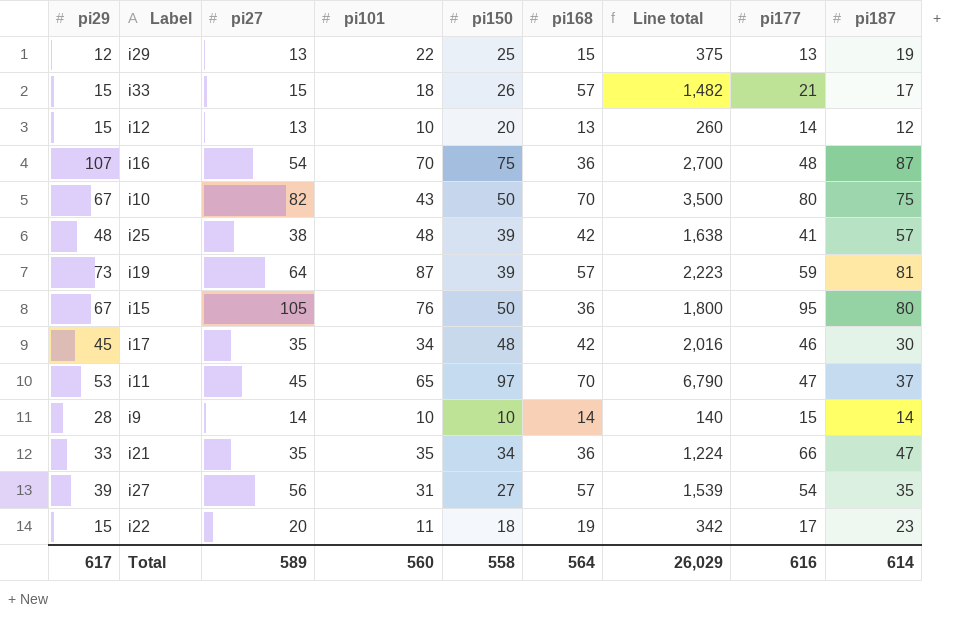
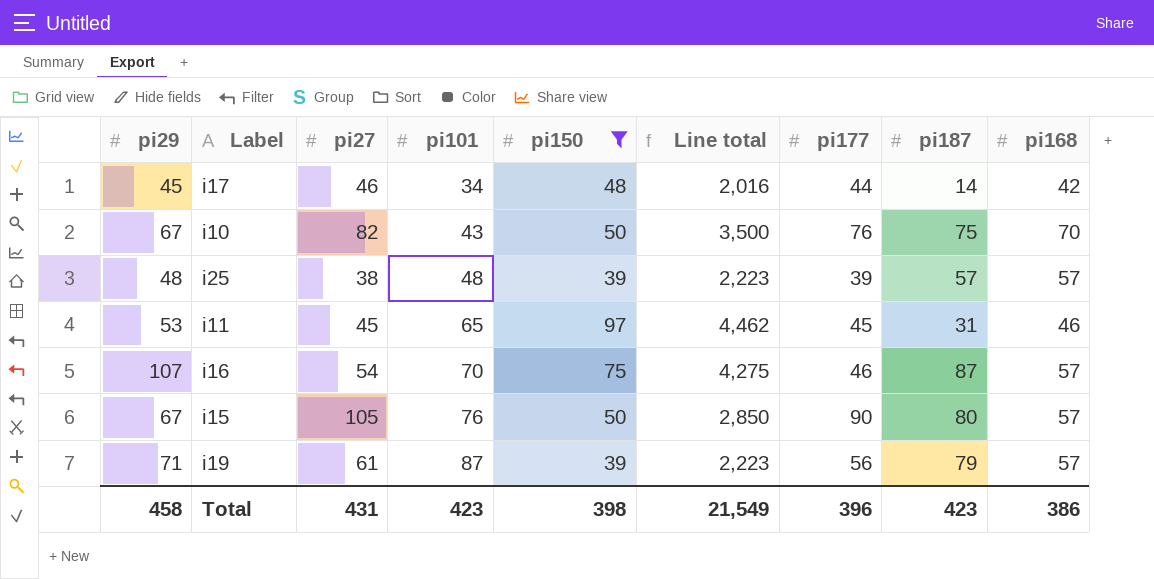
filter: none -> pi150 >= 39
row order: none -> pi101 ascending
column pi168 | position: 6 -> 9
i17 | pi27: 35 -> 46
i17 | pi177: 46 -> 44
i17 | pi187: 30 -> 14
i10 | pi177: 80 -> 76
i25 | Line total: 1,638 -> 2,223
i25 | pi177: 41 -> 39
i25 | pi168: 42 -> 57
i11 | Line total: 6,790 -> 4,462
i11 | pi177: 47 -> 45
i11 | pi187: 37 -> 31
i11 | pi168: 70 -> 46
i16 | Line total: 2,700 -> 4,275
i16 | pi177: 48 -> 46
i16 | pi168: 36 -> 57
i15 | Line total: 1,800 -> 2,850
i15 | pi177: 95 -> 90
i15 | pi168: 36 -> 57
i19 | pi29: 73 -> 71
i19 | pi27: 64 -> 61
i19 | pi177: 59 -> 56
i19 | pi187: 81 -> 79
Total | pi29: 617 -> 458
Total | pi27: 589 -> 431
Total | pi101: 560 -> 423
Total | pi150: 558 -> 398
Total | Line total: 26,029 -> 21,549
Total | pi177: 616 -> 396
Total | pi187: 614 -> 423
Total | pi168: 564 -> 386

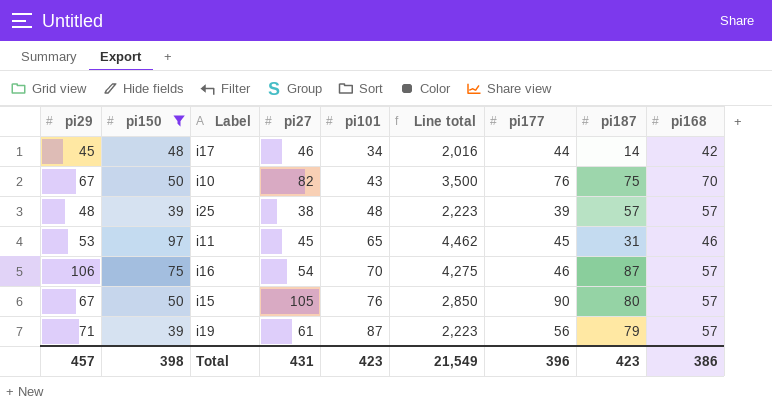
column pi150 | position: 5 -> 2
i16 | pi29: 107 -> 106
Total | pi29: 458 -> 457

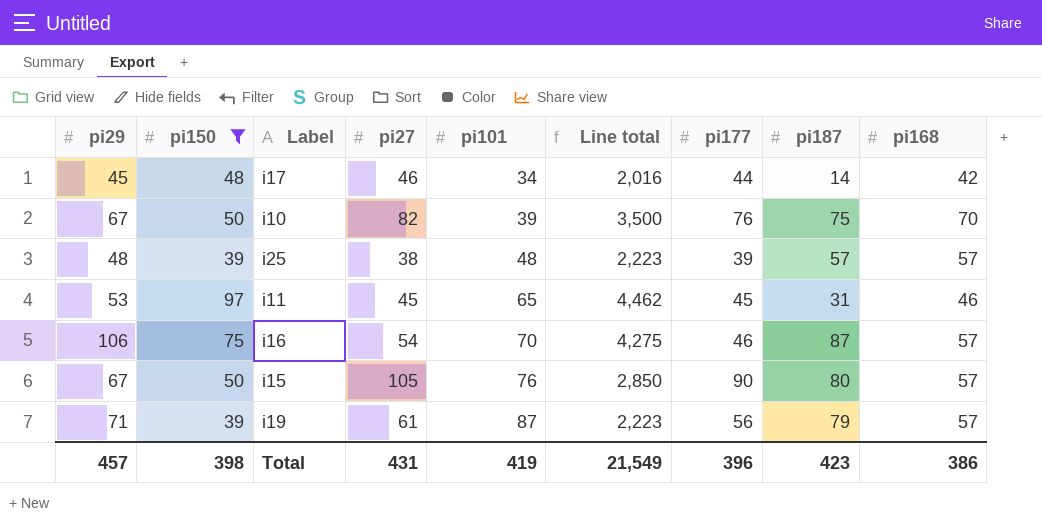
i10 | pi101: 43 -> 39
Total | pi101: 423 -> 419

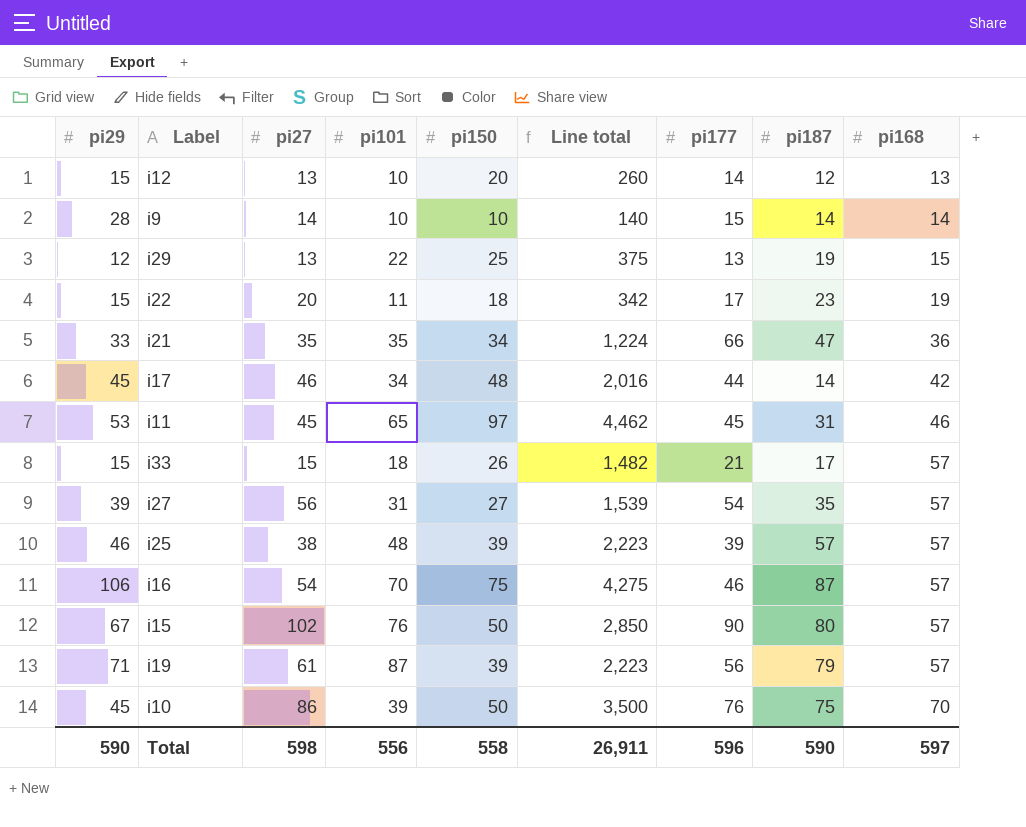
filter: pi150 >= 39 -> none
row order: pi101 ascending -> pi168 ascending
column pi150 | position: 2 -> 5
i25 | pi29: 48 -> 46
i15 | pi27: 105 -> 102
i10 | pi29: 67 -> 45
i10 | pi27: 82 -> 86
Total | pi29: 457 -> 590
Total | pi27: 431 -> 598
Total | pi101: 419 -> 556
Total | pi150: 398 -> 558
Total | Line total: 21,549 -> 26,911
Total | pi177: 396 -> 596
Total | pi187: 423 -> 590
Total | pi168: 386 -> 597

